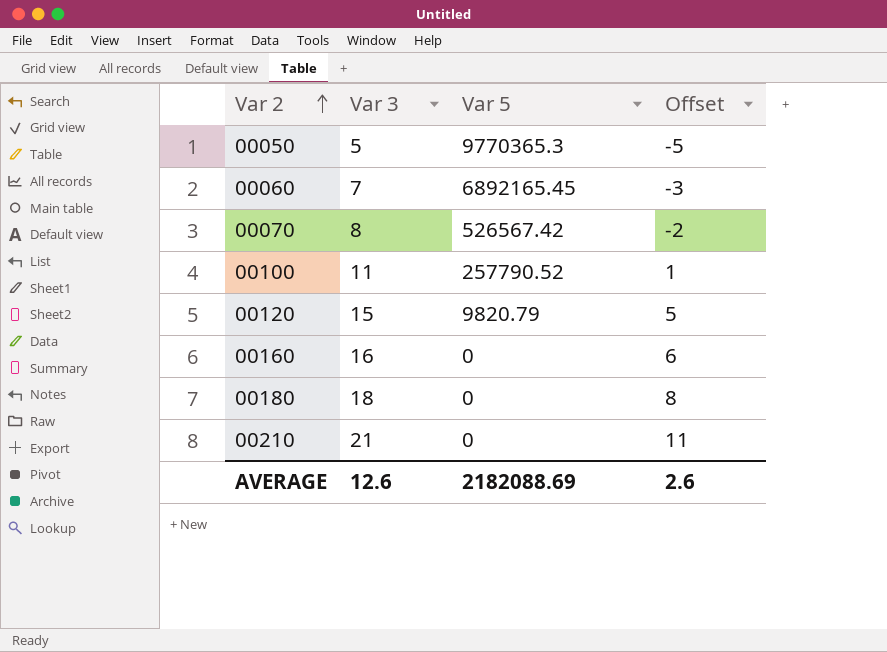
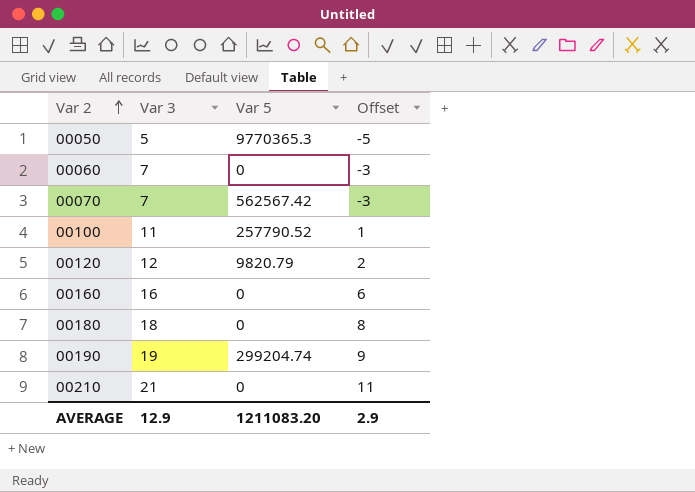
00060 | Var 5: 6892165.45 -> 0
00070 | Var 3: 8 -> 7
00070 | Var 5: 526567.42 -> 562567.42
00070 | Offset: -2 -> -3
00120 | Var 3: 15 -> 12
00120 | Offset: 5 -> 2
row 00190: none -> 19 | 299204.74 | 9
AVERAGE | Var 3: 12.6 -> 12.9
AVERAGE | Var 5: 2182088.69 -> 1211083.20
AVERAGE | Offset: 2.6 -> 2.9

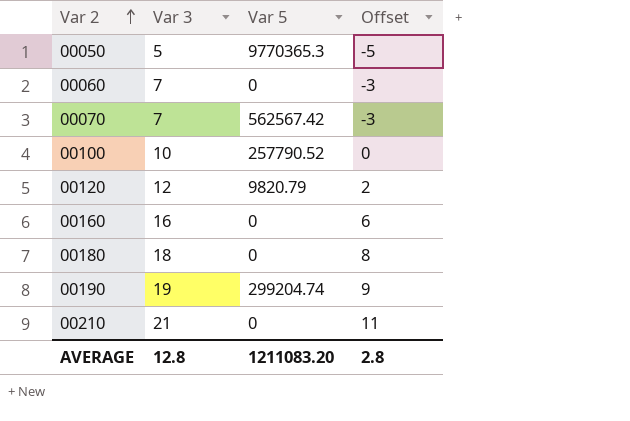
00100 | Var 3: 11 -> 10
00100 | Offset: 1 -> 0
AVERAGE | Var 3: 12.9 -> 12.8
AVERAGE | Offset: 2.9 -> 2.8

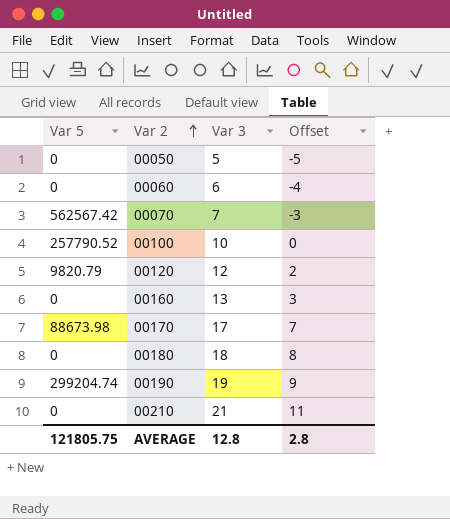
column Var 5 | position: 3 -> 1
00050 | Var 5: 9770365.3 -> 0
00060 | Var 3: 7 -> 6
00060 | Offset: -3 -> -4
00160 | Var 3: 16 -> 13
00160 | Offset: 6 -> 3
row 00170: none -> 88673.98 | 17 | 7
AVERAGE | Var 5: 1211083.20 -> 121805.75

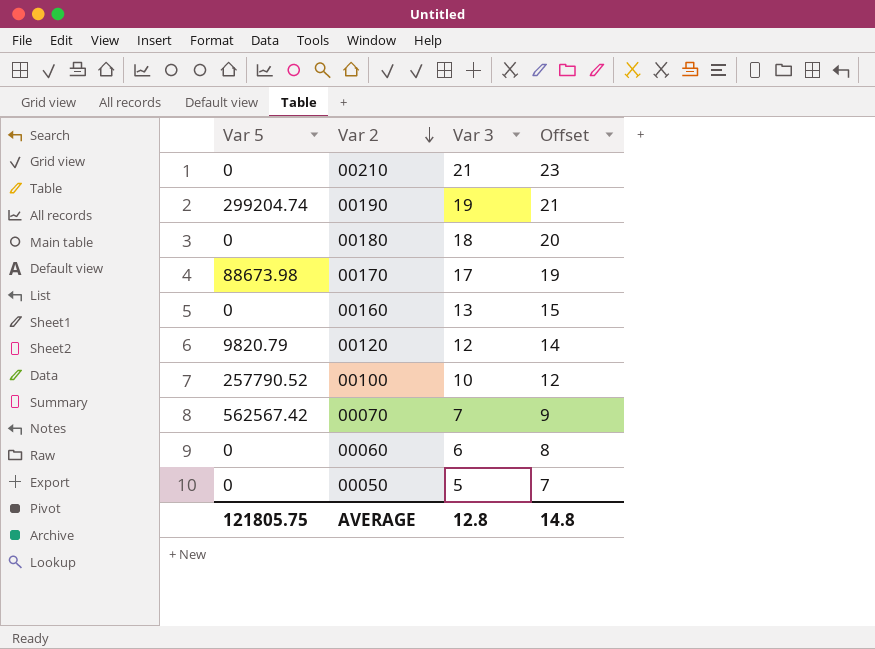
row order: Var 2 ascending -> Var 2 descending
column Offset | formula: [Var 3] - 10 -> [Var 3] + 2
AVERAGE | Offset: 2.8 -> 14.8

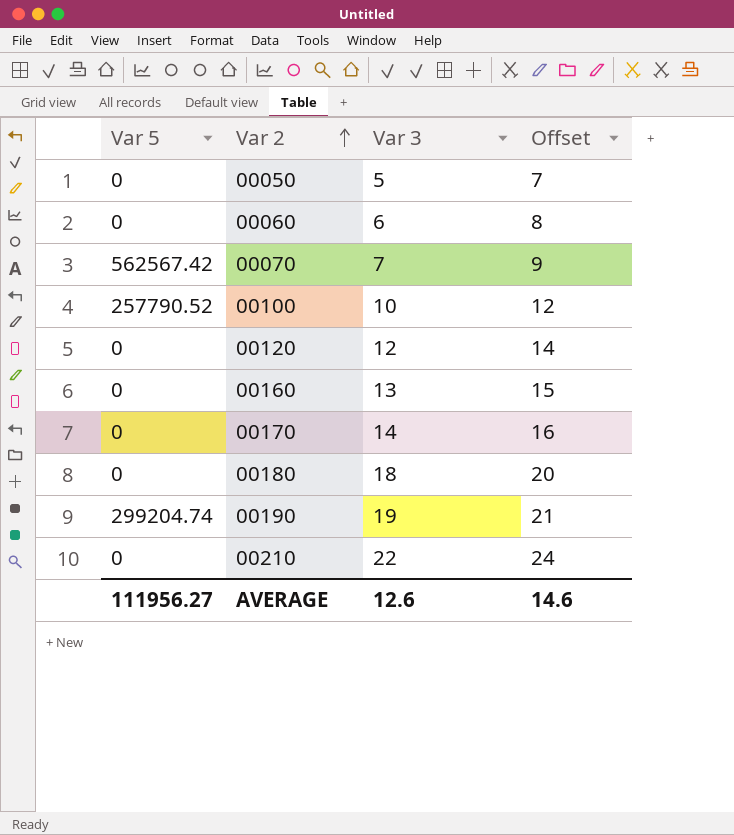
row order: Var 2 descending -> Var 2 ascending
00120 | Var 5: 9820.79 -> 0
00170 | Var 5: 88673.98 -> 0
00170 | Var 3: 17 -> 14
00170 | Offset: 19 -> 16
00210 | Var 3: 21 -> 22
00210 | Offset: 23 -> 24
AVERAGE | Var 5: 121805.75 -> 111956.27
AVERAGE | Var 3: 12.8 -> 12.6
AVERAGE | Offset: 14.8 -> 14.6

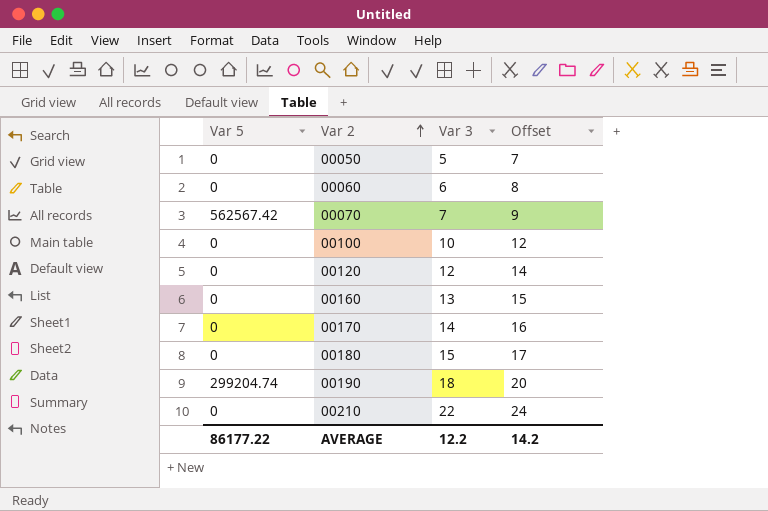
00100 | Var 5: 257790.52 -> 0
00180 | Var 3: 18 -> 15
00180 | Offset: 20 -> 17
00190 | Var 3: 19 -> 18
00190 | Offset: 21 -> 20
AVERAGE | Var 5: 111956.27 -> 86177.22
AVERAGE | Var 3: 12.6 -> 12.2
AVERAGE | Offset: 14.6 -> 14.2

